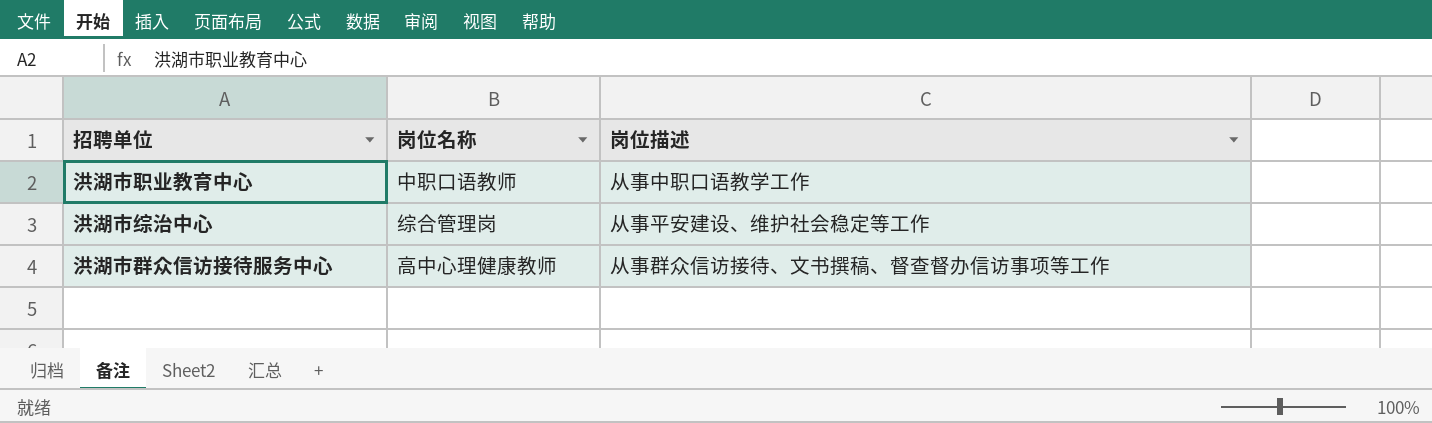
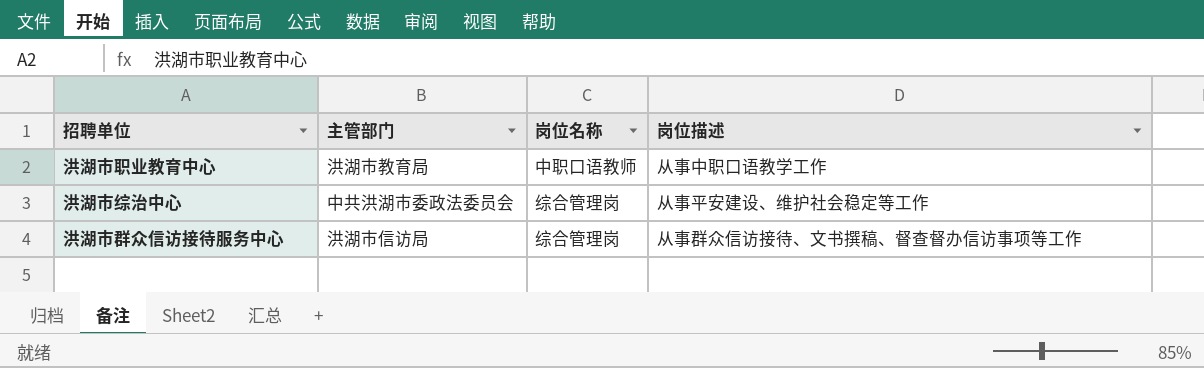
column 主管部门 | position: none -> 2
洪湖市群众信访接待服务中心 | 岗位名称: 高中心理健康教师 -> 综合管理岗

